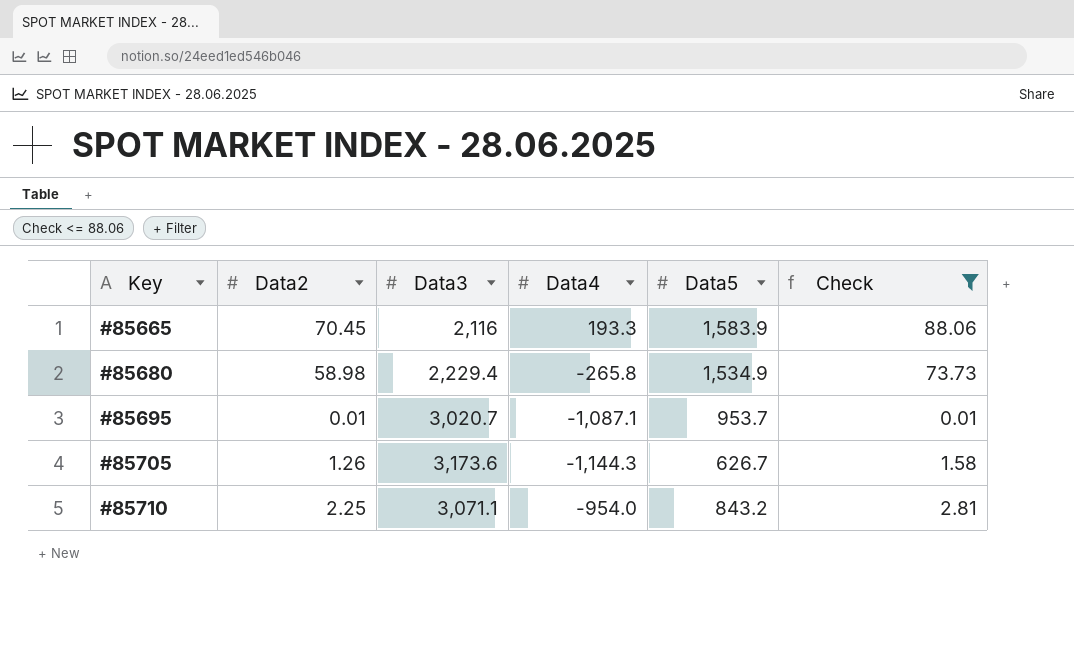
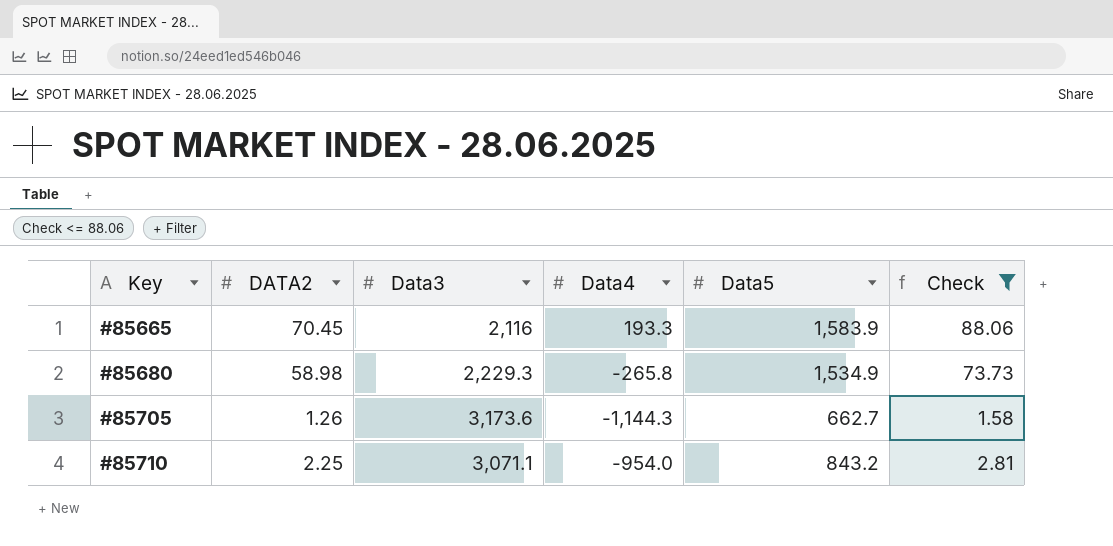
column name: Data2 -> DATA2
row #85695: 0.01 | 3,020.7 | -1,087.1 | 953.7 | 0.01 -> none
#85680 | Data3: 2,229.4 -> 2,229.3
#85705 | Data5: 626.7 -> 662.7

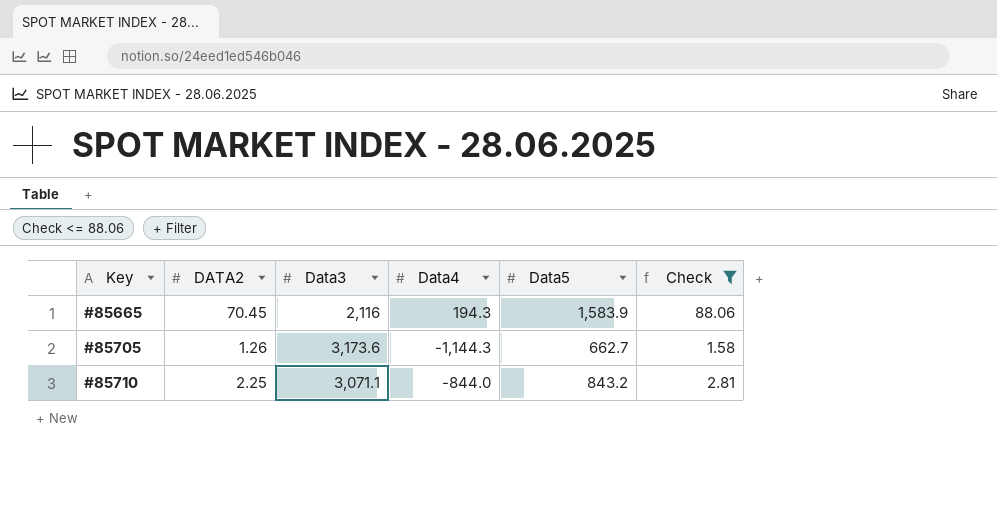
row #85680: 58.98 | 2,229.3 | -265.8 | 1,534.9 | 73.73 -> none
#85665 | Data4: 193.3 -> 194.3
#85710 | Data4: -954.0 -> -844.0

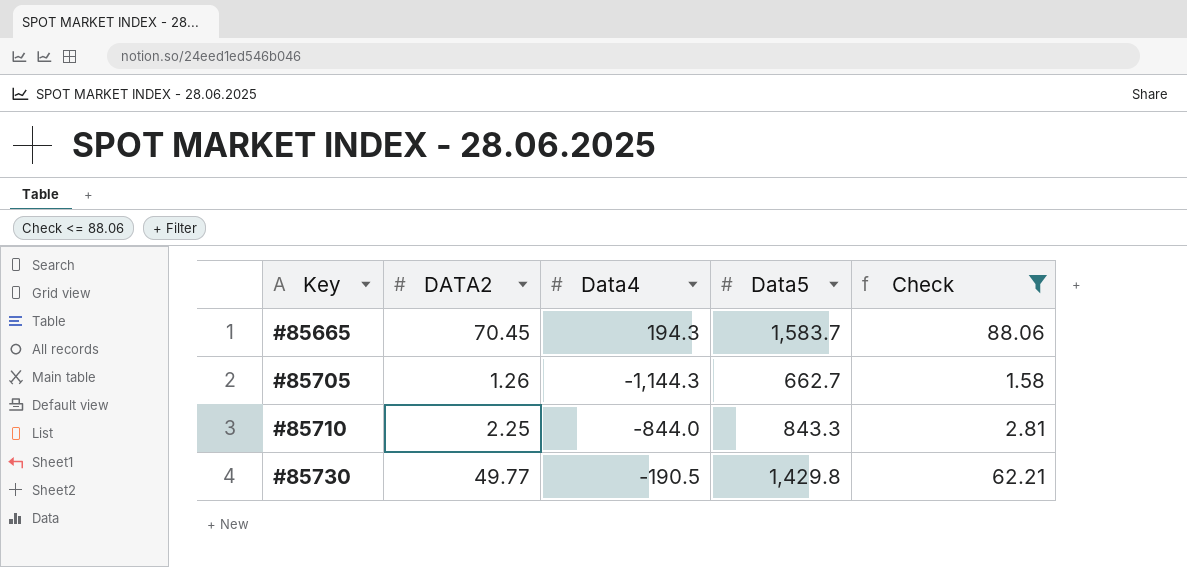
column Data3 | position: 3 -> none
#85665 | Data5: 1,583.9 -> 1,583.7
#85710 | Data5: 843.2 -> 843.3
row #85730: none -> 49.77 | -190.5 | 1,429.8 | 62.21

